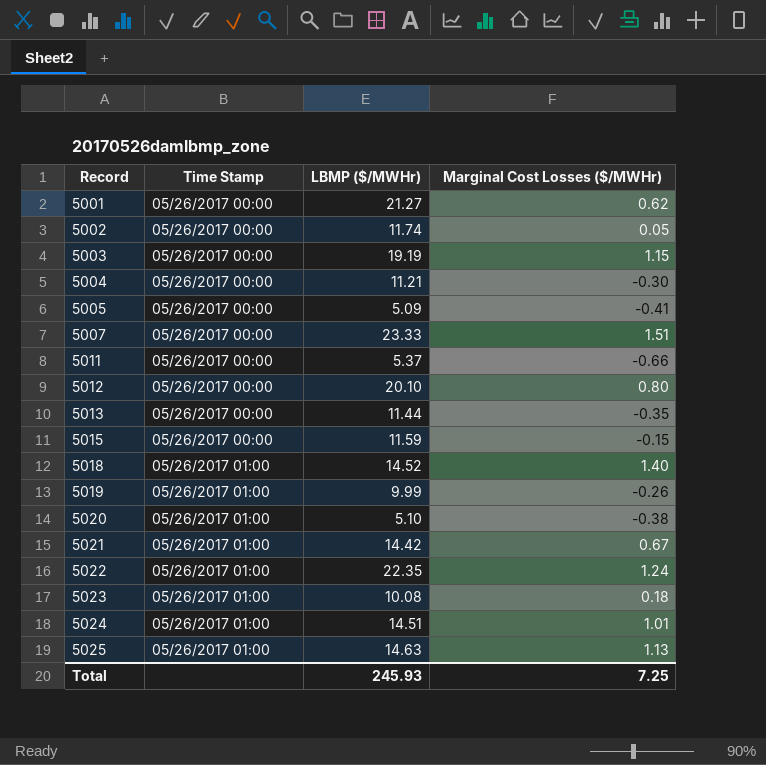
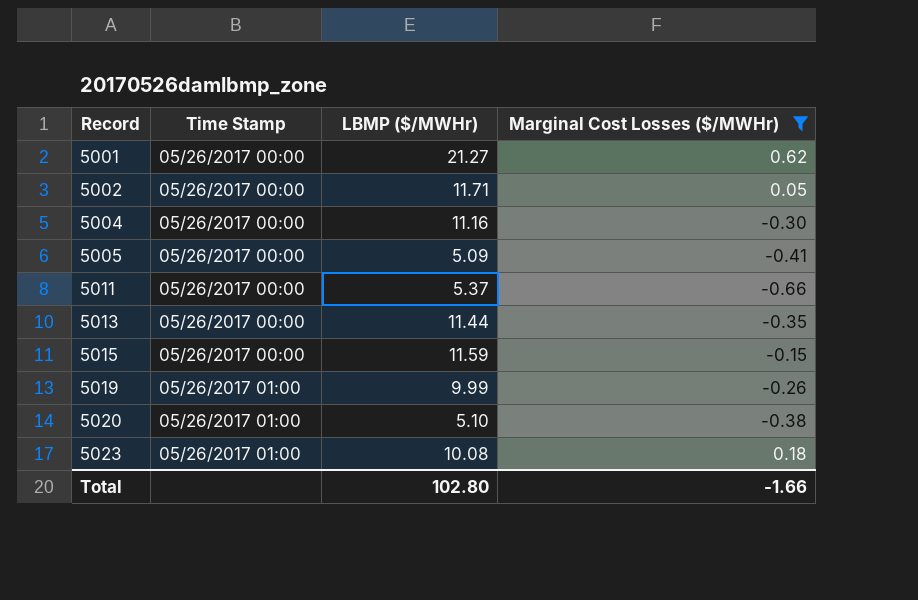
filter: none -> Marginal Cost Losses ($/MWHr) <= 0.62
5002 | LBMP ($/MWHr): 11.74 -> 11.71
5004 | LBMP ($/MWHr): 11.21 -> 11.16
Total | LBMP ($/MWHr): 245.93 -> 102.80
Total | Marginal Cost Losses ($/MWHr): 7.25 -> -1.66

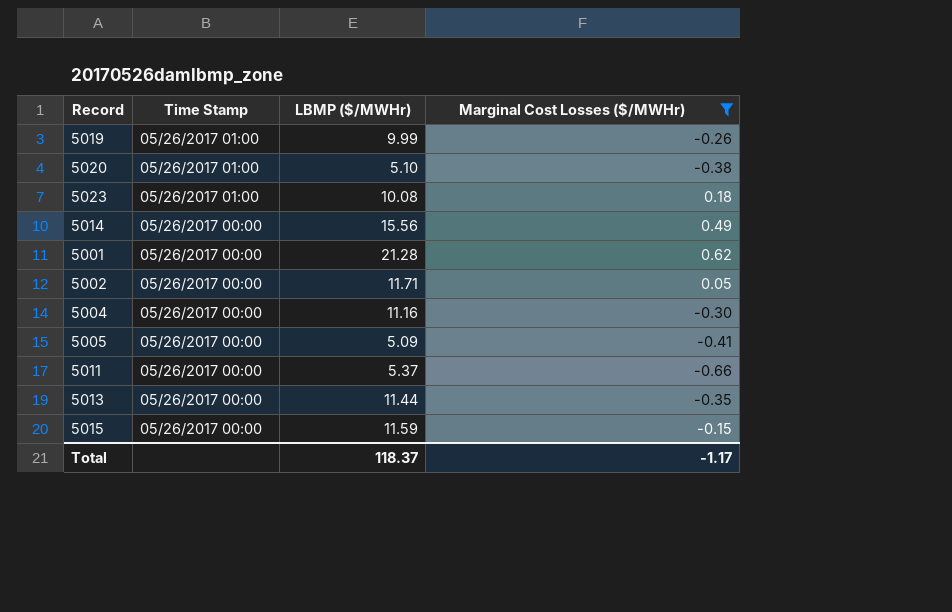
row order: Record ascending -> Time Stamp descending
row 5014: none -> 05/26/2017 00:00 | 15.56 | 0.49
5001 | LBMP ($/MWHr): 21.27 -> 21.28
Total | LBMP ($/MWHr): 102.80 -> 118.37
Total | Marginal Cost Losses ($/MWHr): -1.66 -> -1.17

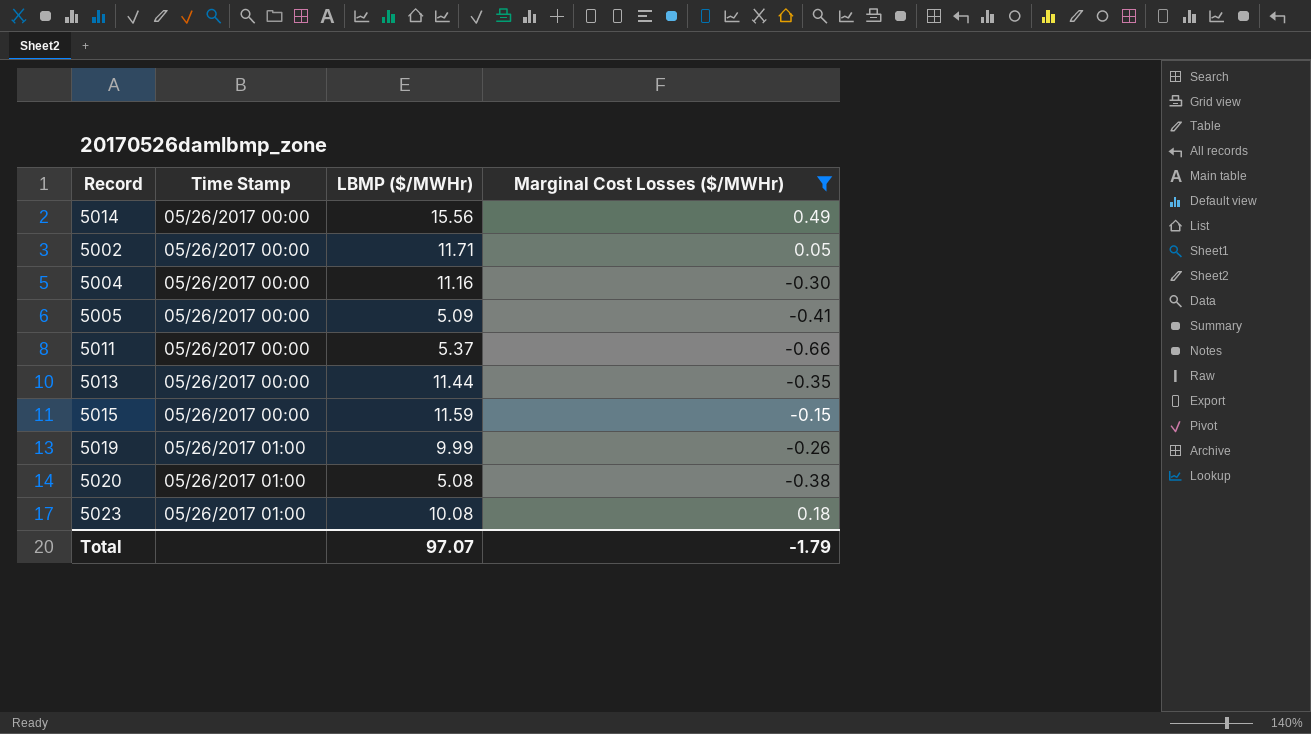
row order: Time Stamp descending -> Time Stamp ascending
row 5001: 05/26/2017 00:00 | 21.28 | 0.62 -> none
5020 | LBMP ($/MWHr): 5.10 -> 5.08
Total | LBMP ($/MWHr): 118.37 -> 97.07
Total | Marginal Cost Losses ($/MWHr): -1.17 -> -1.79

